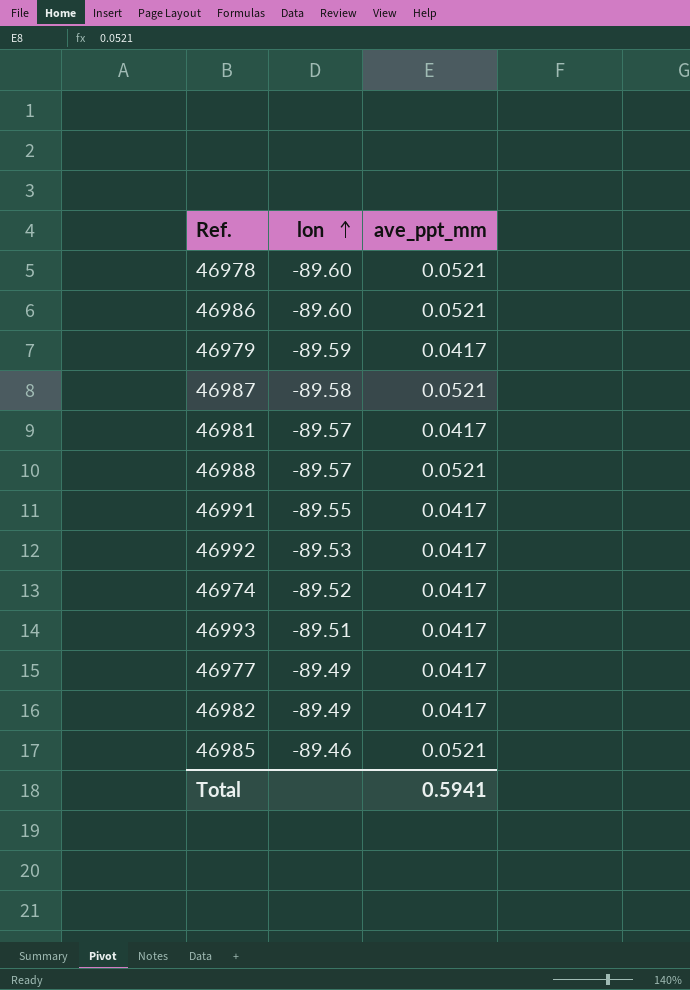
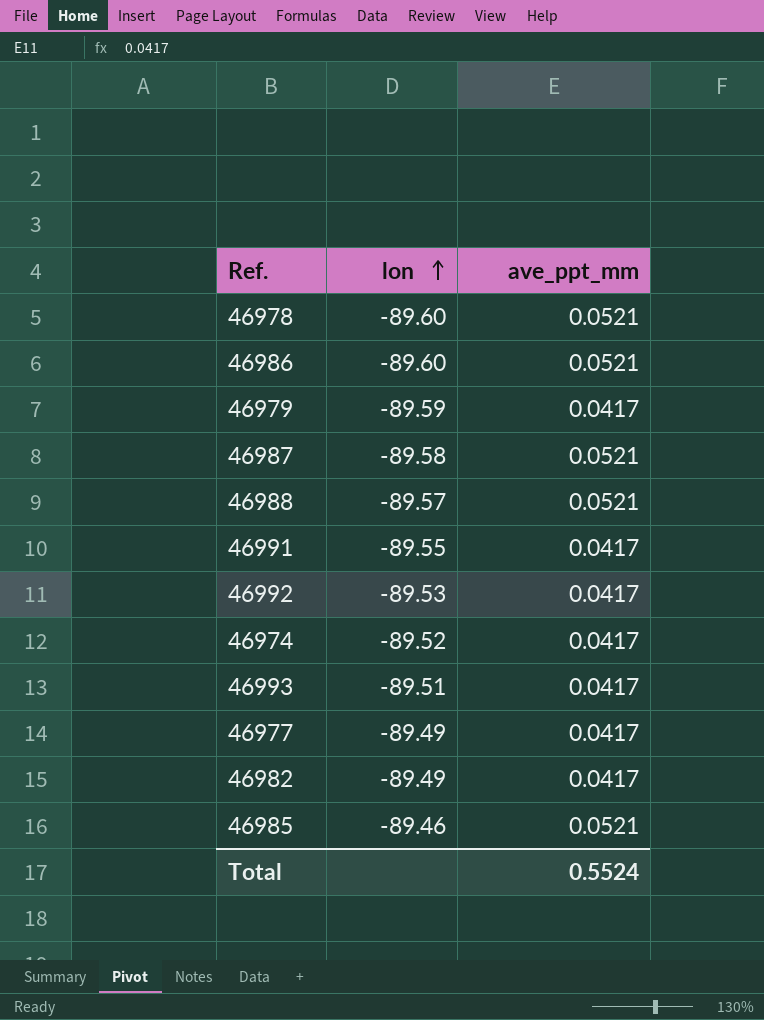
row 46981: -89.57 | 0.0417 -> none
Total | ave_ppt_mm: 0.5941 -> 0.5524

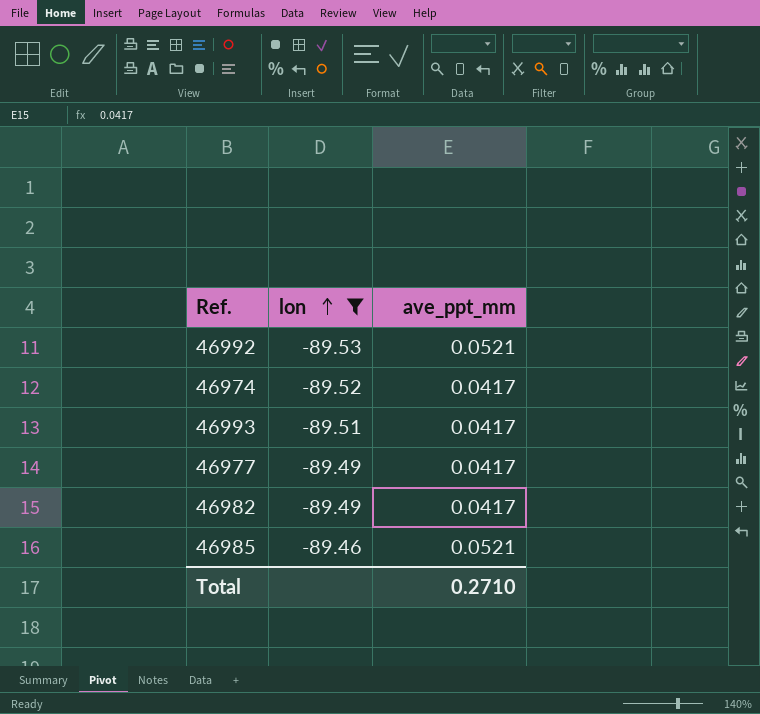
filter: none -> lon >= -89.53
46992 | ave_ppt_mm: 0.0417 -> 0.0521
Total | ave_ppt_mm: 0.5524 -> 0.2710

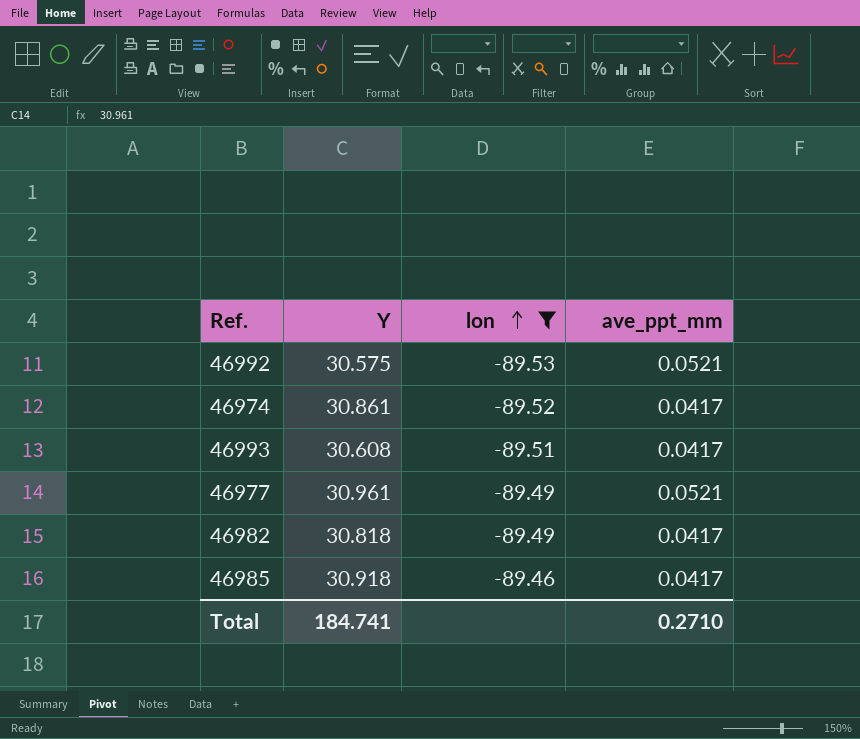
column Y | position: none -> 2
46977 | ave_ppt_mm: 0.0417 -> 0.0521
46985 | ave_ppt_mm: 0.0521 -> 0.0417

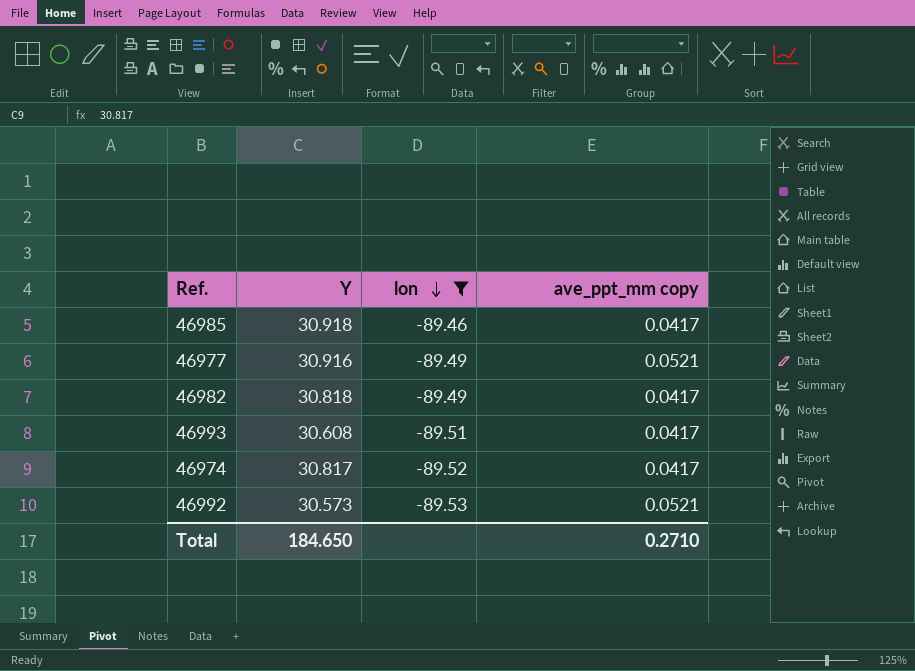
row order: lon ascending -> lon descending
column name: ave_ppt_mm -> ave_ppt_mm copy
46977 | Y: 30.961 -> 30.916
46974 | Y: 30.861 -> 30.817
46992 | Y: 30.575 -> 30.573
Total | Y: 184.741 -> 184.650

